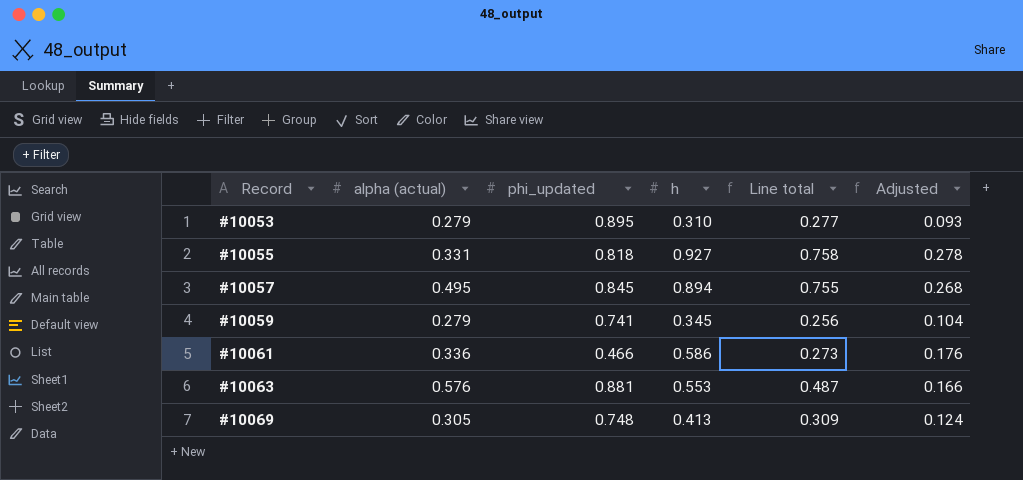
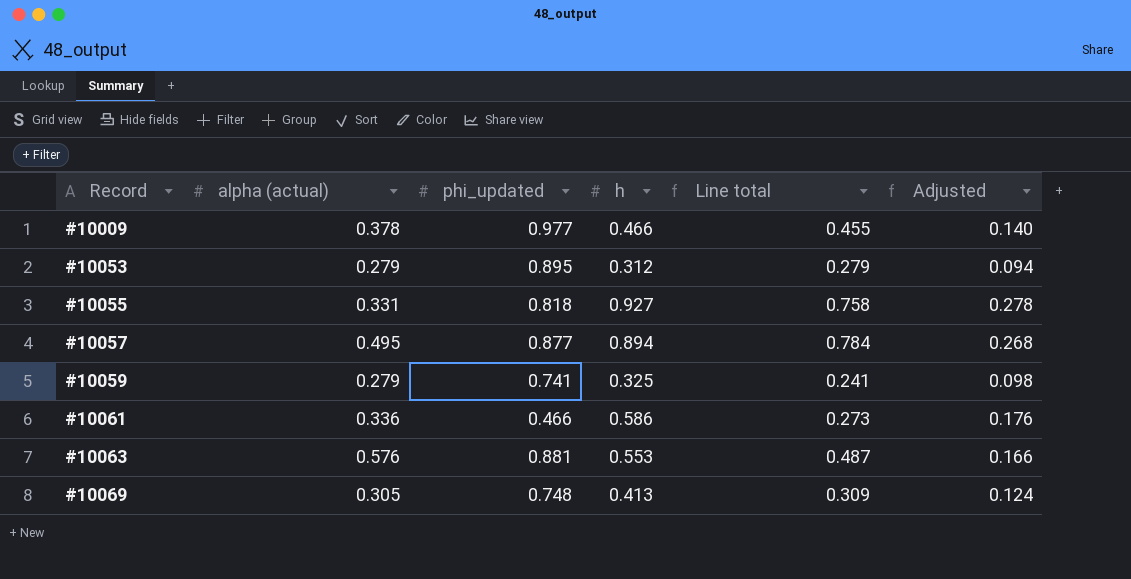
row #10009: none -> 0.378 | 0.977 | 0.466 | 0.455 | 0.140
#10053 | h: 0.310 -> 0.312
#10053 | Line total: 0.277 -> 0.279
#10053 | Adjusted: 0.093 -> 0.094
#10057 | phi_updated: 0.845 -> 0.877
#10057 | Line total: 0.755 -> 0.784
#10059 | h: 0.345 -> 0.325
#10059 | Line total: 0.256 -> 0.241
#10059 | Adjusted: 0.104 -> 0.098

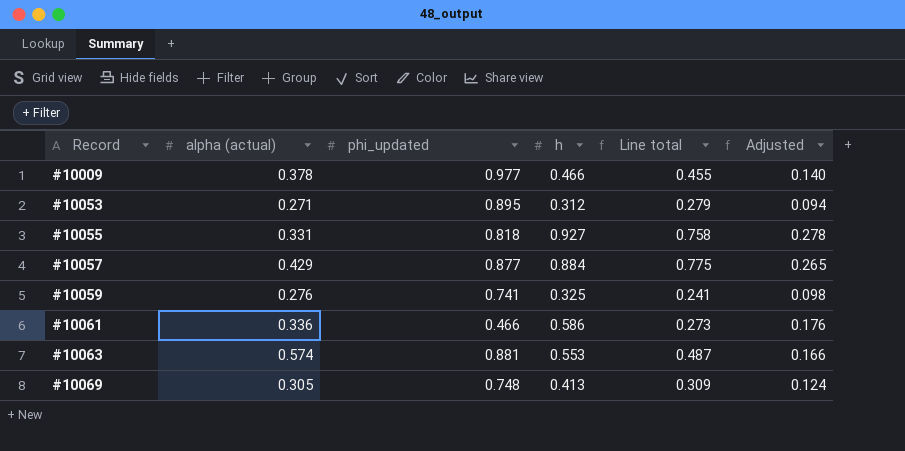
#10053 | alpha (actual): 0.279 -> 0.271
#10057 | alpha (actual): 0.495 -> 0.429
#10057 | h: 0.894 -> 0.884
#10057 | Line total: 0.784 -> 0.775
#10057 | Adjusted: 0.268 -> 0.265
#10059 | alpha (actual): 0.279 -> 0.276
#10063 | alpha (actual): 0.576 -> 0.574

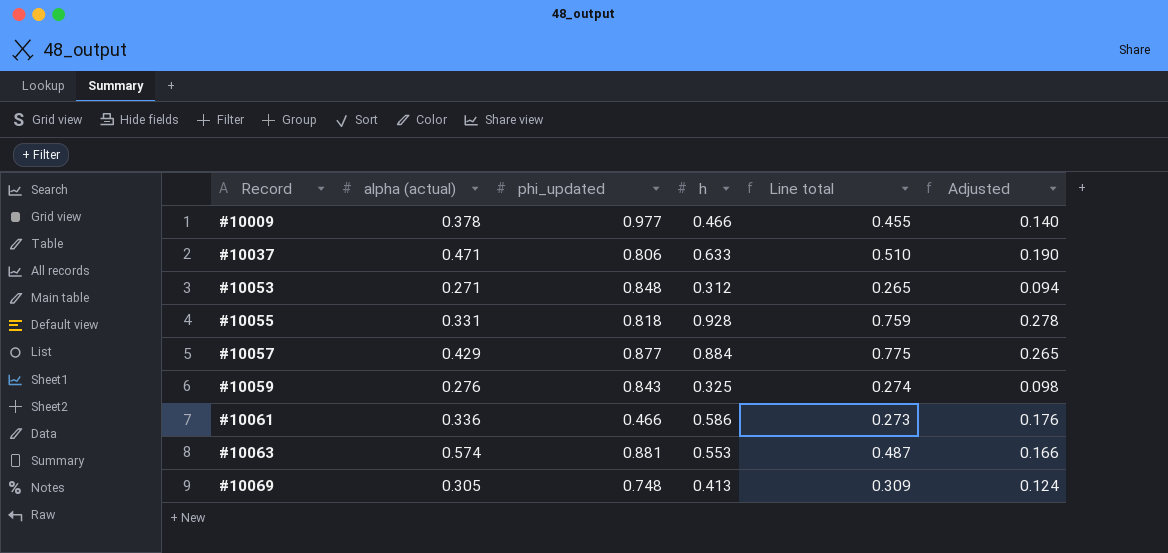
row #10037: none -> 0.471 | 0.806 | 0.633 | 0.510 | 0.190
#10053 | phi_updated: 0.895 -> 0.848
#10053 | Line total: 0.279 -> 0.265
#10055 | h: 0.927 -> 0.928
#10055 | Line total: 0.758 -> 0.759
#10059 | phi_updated: 0.741 -> 0.843
#10059 | Line total: 0.241 -> 0.274

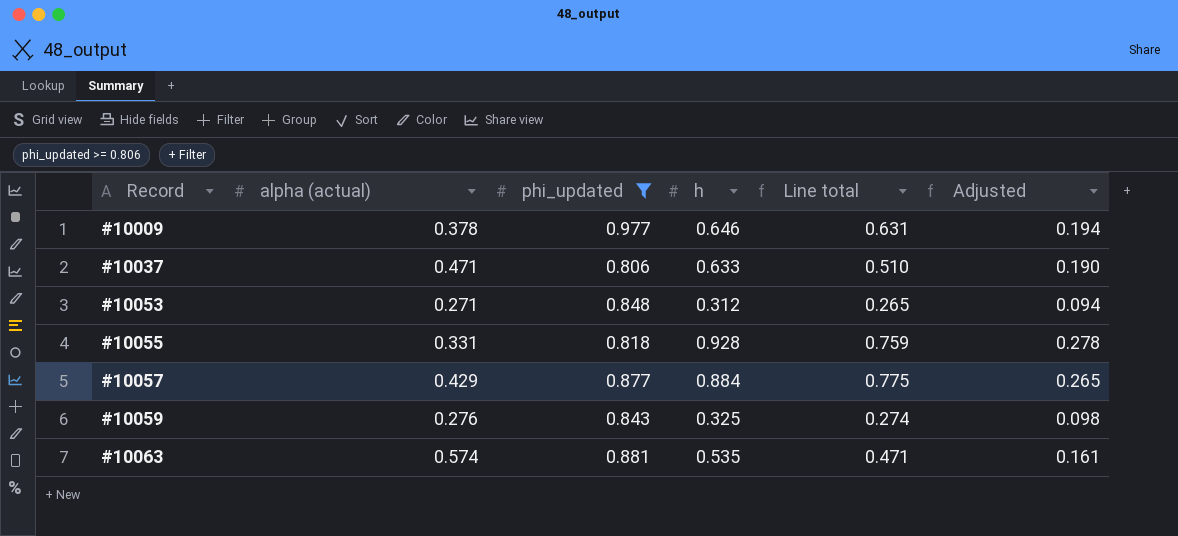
filter: none -> phi_updated >= 0.806
#10009 | h: 0.466 -> 0.646
#10009 | Line total: 0.455 -> 0.631
#10009 | Adjusted: 0.140 -> 0.194
#10063 | h: 0.553 -> 0.535
#10063 | Line total: 0.487 -> 0.471
#10063 | Adjusted: 0.166 -> 0.161

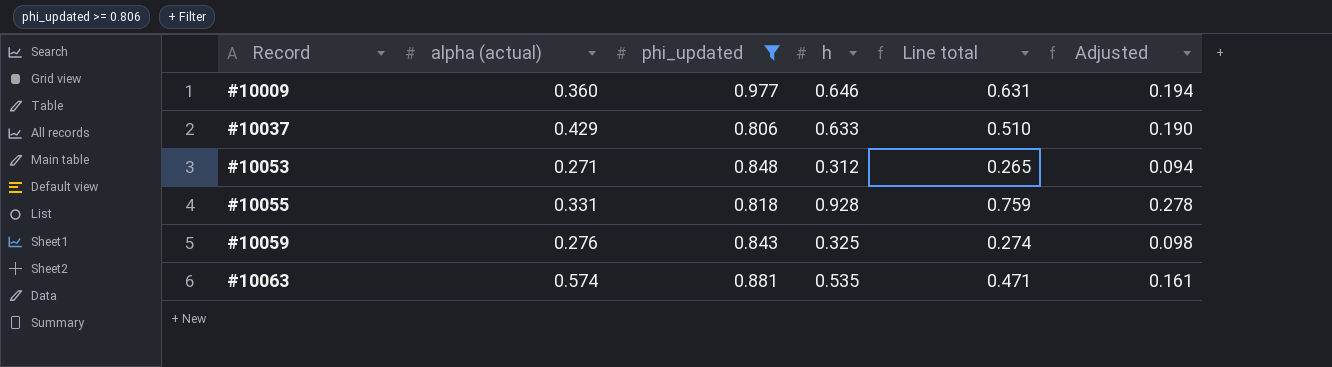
row #10057: 0.429 | 0.877 | 0.884 | 0.775 | 0.265 -> none
#10009 | alpha (actual): 0.378 -> 0.360
#10037 | alpha (actual): 0.471 -> 0.429

